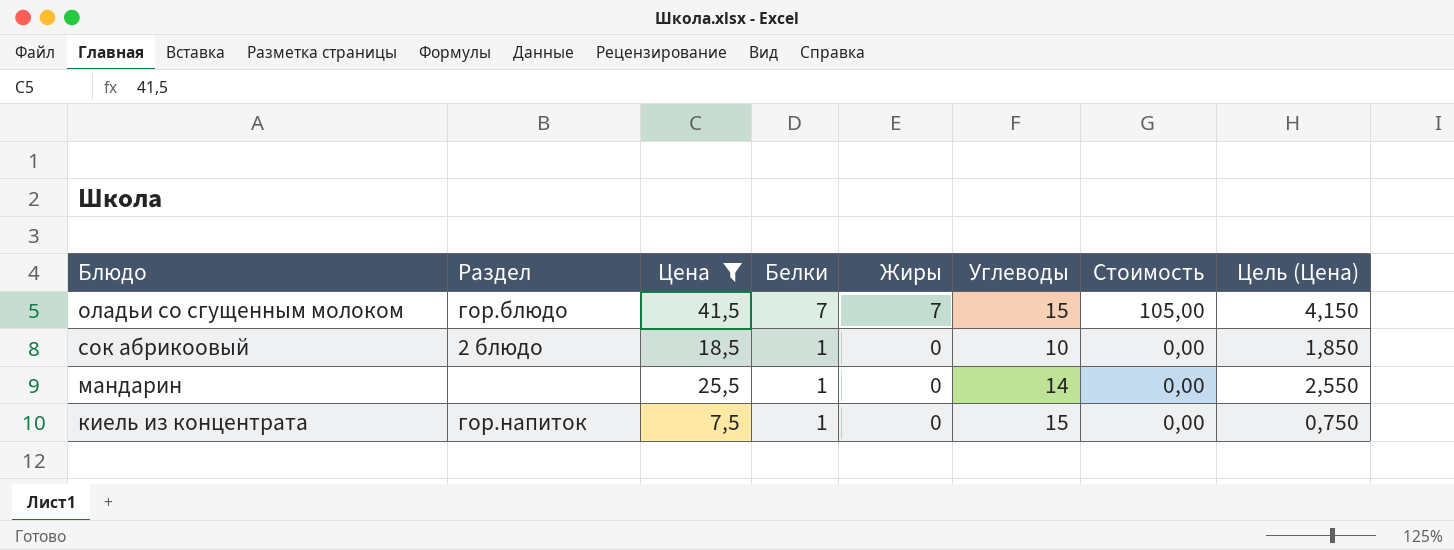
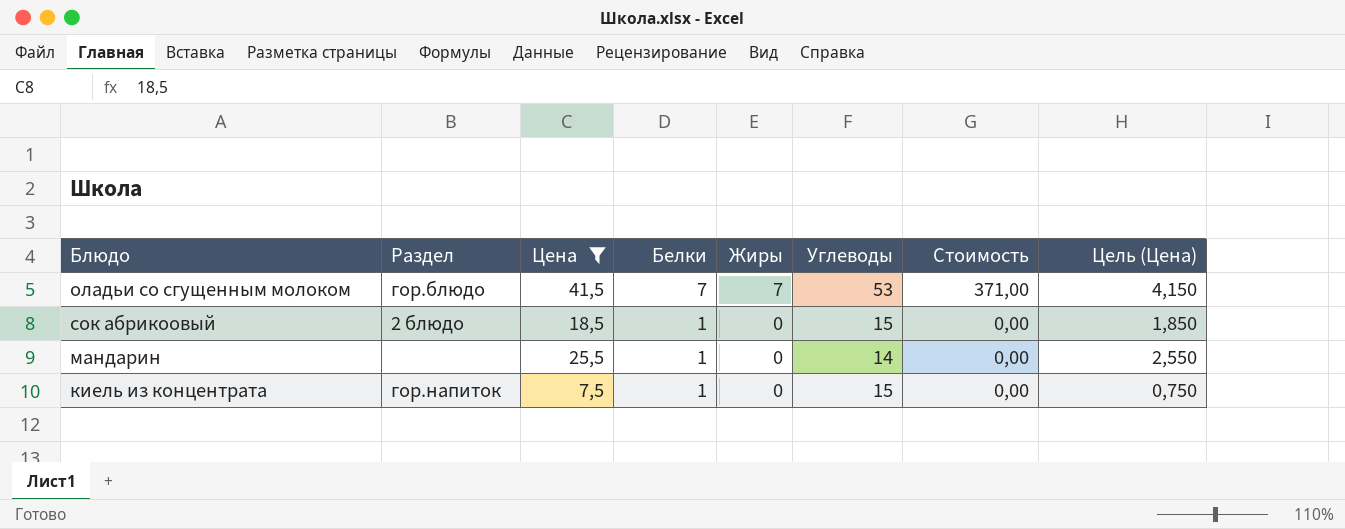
оладьи со сгущенным молоком | Углеводы: 15 -> 53
оладьи со сгущенным молоком | Стоимость: 105,00 -> 371,00
сок абрикоовый | Углеводы: 10 -> 15

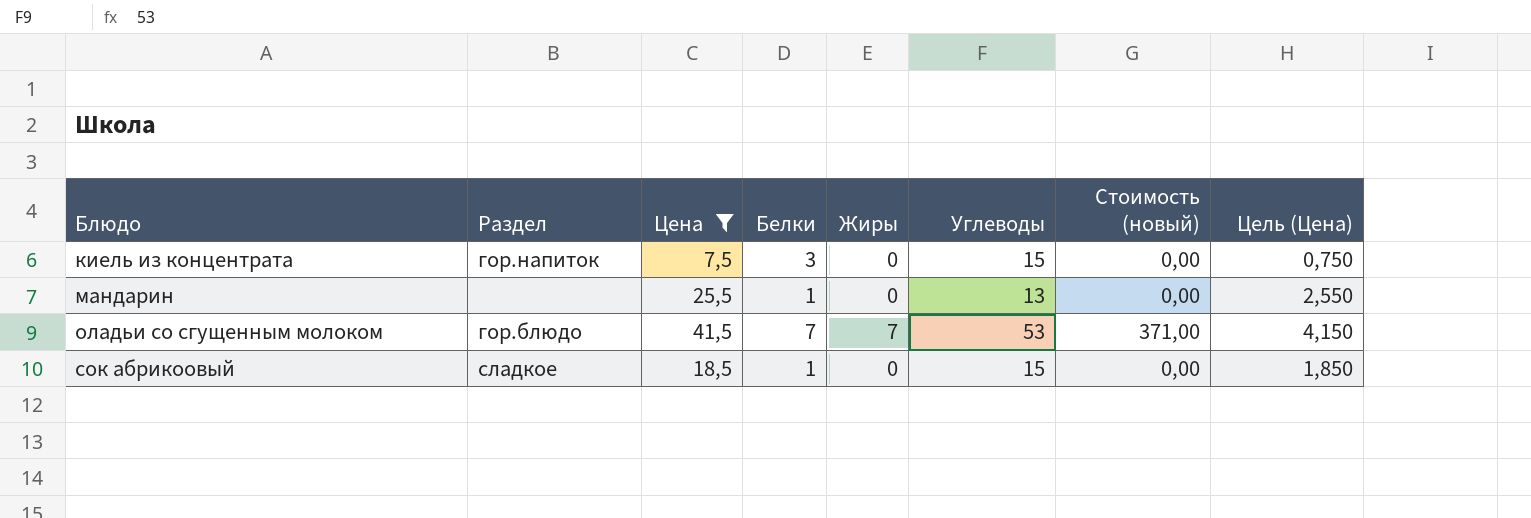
row order: Белки descending -> Блюдо ascending
column name: Стоимость -> Стоимость (новый)
киель из концентрата | Белки: 1 -> 3
мандарин | Углеводы: 14 -> 13
сок абрикоовый | Раздел: 2 блюдо -> сладкое

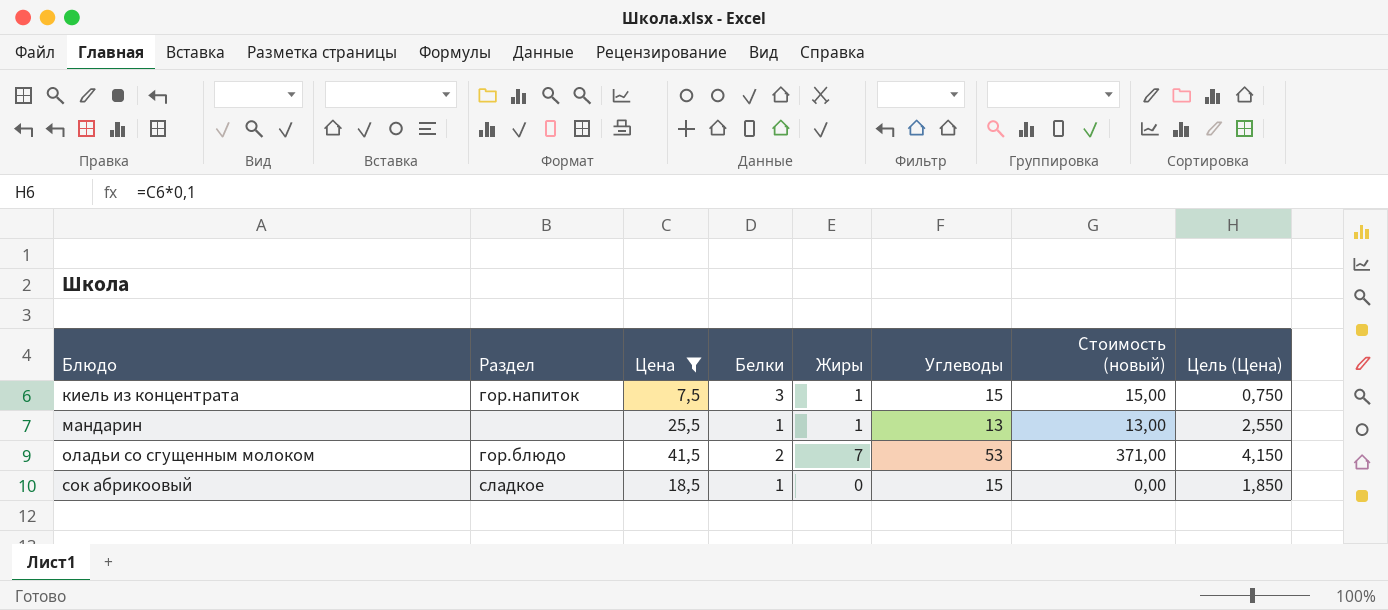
киель из концентрата | Жиры: 0 -> 1
киель из концентрата | Стоимость (новый): 0,00 -> 15,00
мандарин | Жиры: 0 -> 1
мандарин | Стоимость (новый): 0,00 -> 13,00
оладьи со сгущенным молоком | Белки: 7 -> 2

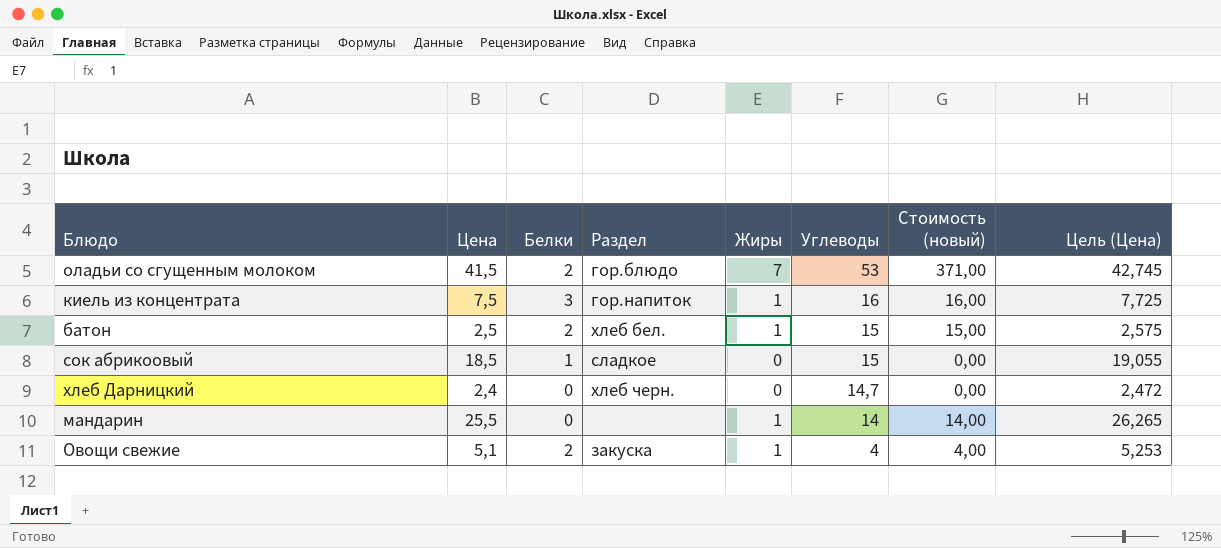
filter: Цена >= 7,5 -> none
row order: Блюдо ascending -> Углеводы descending
column Раздел | position: 2 -> 4
column Цель (Цена) | formula: [Цена] * 0,1 -> [Цена] * 1,03
киель из концентрата | Углеводы: 15 -> 16
киель из концентрата | Стоимость (новый): 15,00 -> 16,00
мандарин | Белки: 1 -> 0
мандарин | Углеводы: 13 -> 14
мандарин | Стоимость (новый): 13,00 -> 14,00

